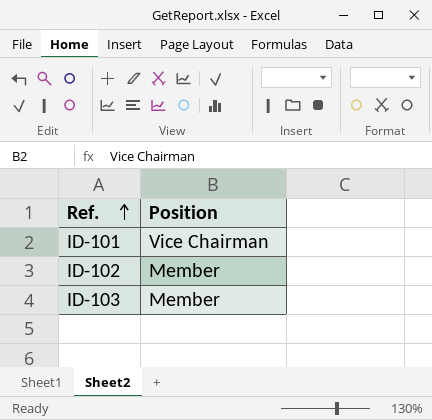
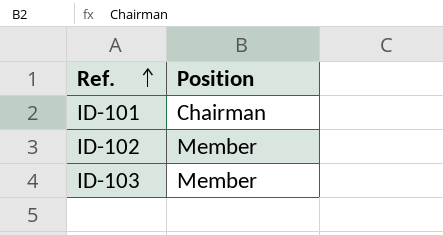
ID-101 | Position: Vice Chairman -> Chairman

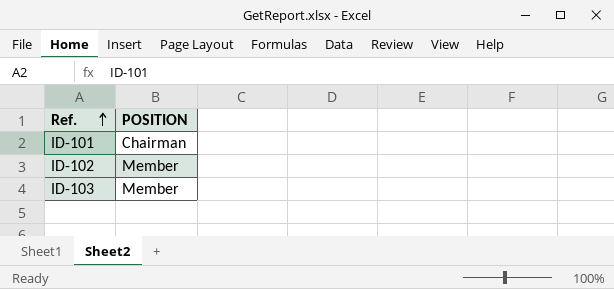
column name: Position -> POSITION

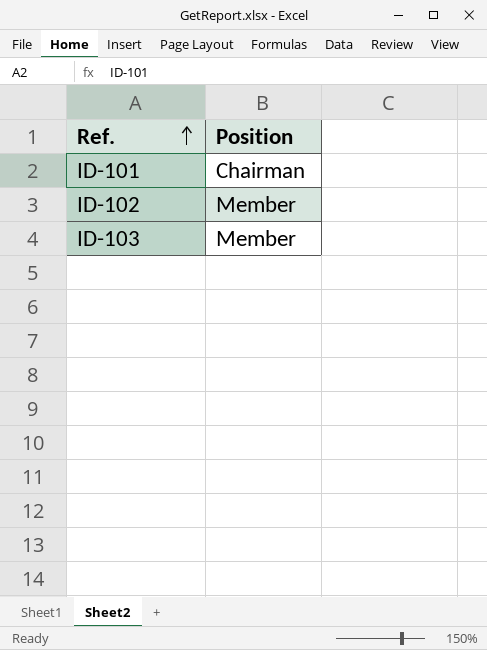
column name: POSITION -> Position

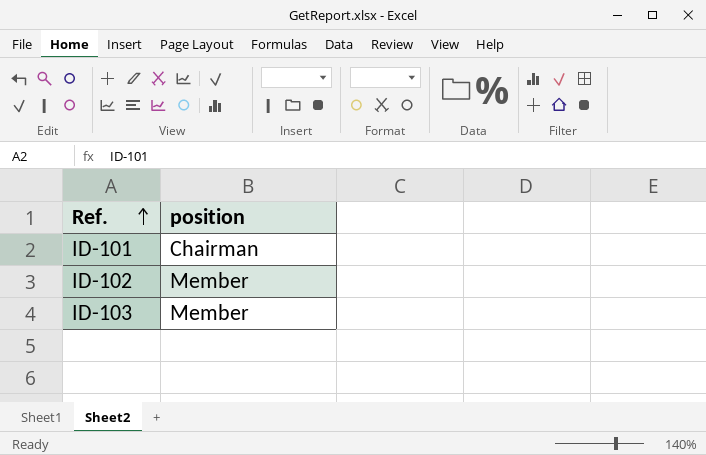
column name: Position -> position

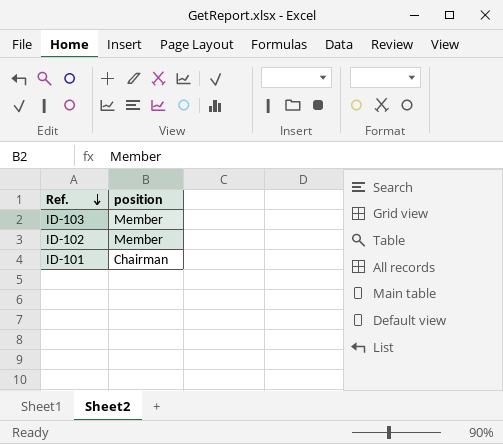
row order: Ref. ascending -> Ref. descending

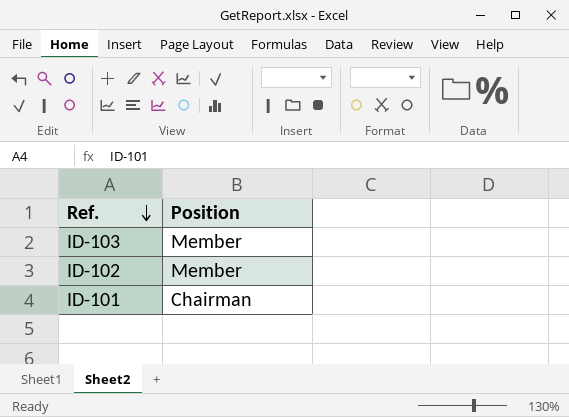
column name: position -> Position

